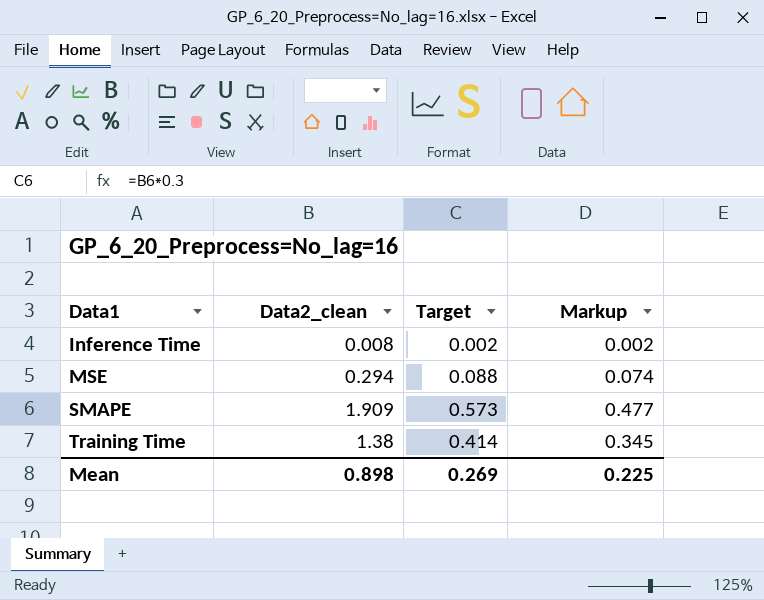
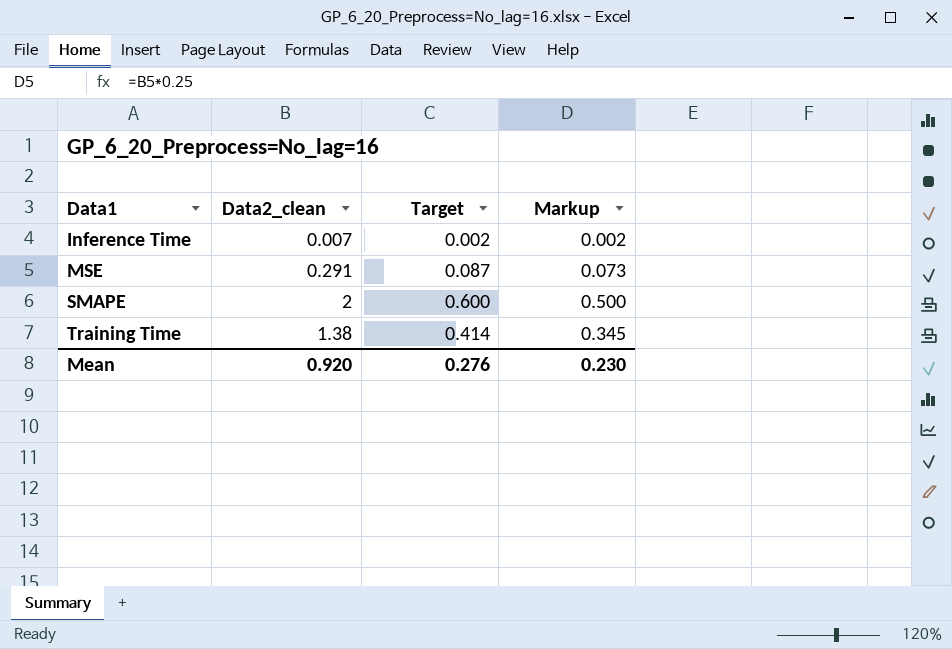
Inference Time | Data2_clean: 0.008 -> 0.007
MSE | Data2_clean: 0.294 -> 0.291
MSE | Target: 0.088 -> 0.087
MSE | Markup: 0.074 -> 0.073
SMAPE | Data2_clean: 1.909 -> 2
SMAPE | Target: 0.573 -> 0.600
SMAPE | Markup: 0.477 -> 0.500
Mean | Data2_clean: 0.898 -> 0.920
Mean | Target: 0.269 -> 0.276
Mean | Markup: 0.225 -> 0.230

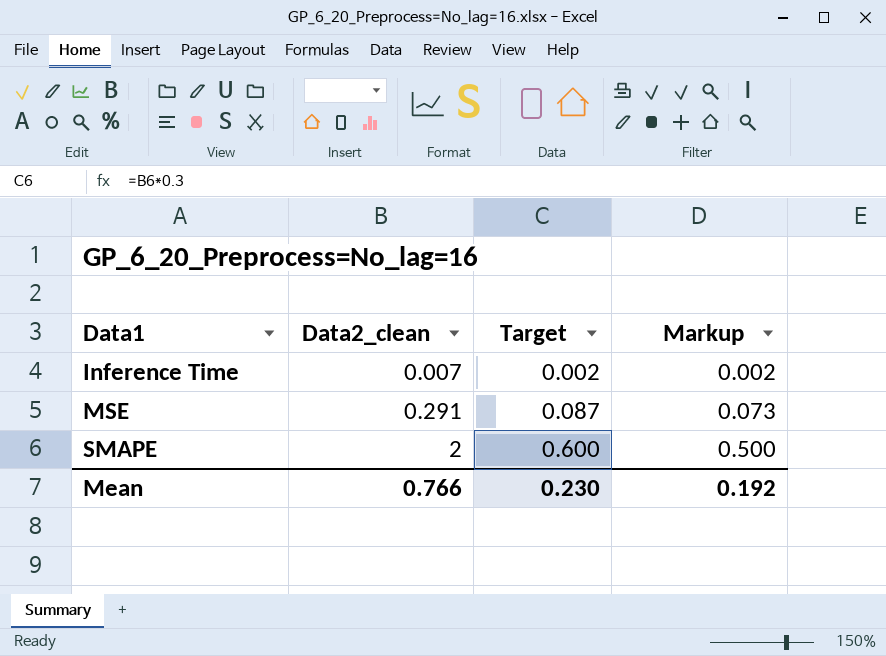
row Training Time: 1.38 | 0.414 | 0.345 -> none
Mean | Data2_clean: 0.920 -> 0.766
Mean | Target: 0.276 -> 0.230
Mean | Markup: 0.230 -> 0.192

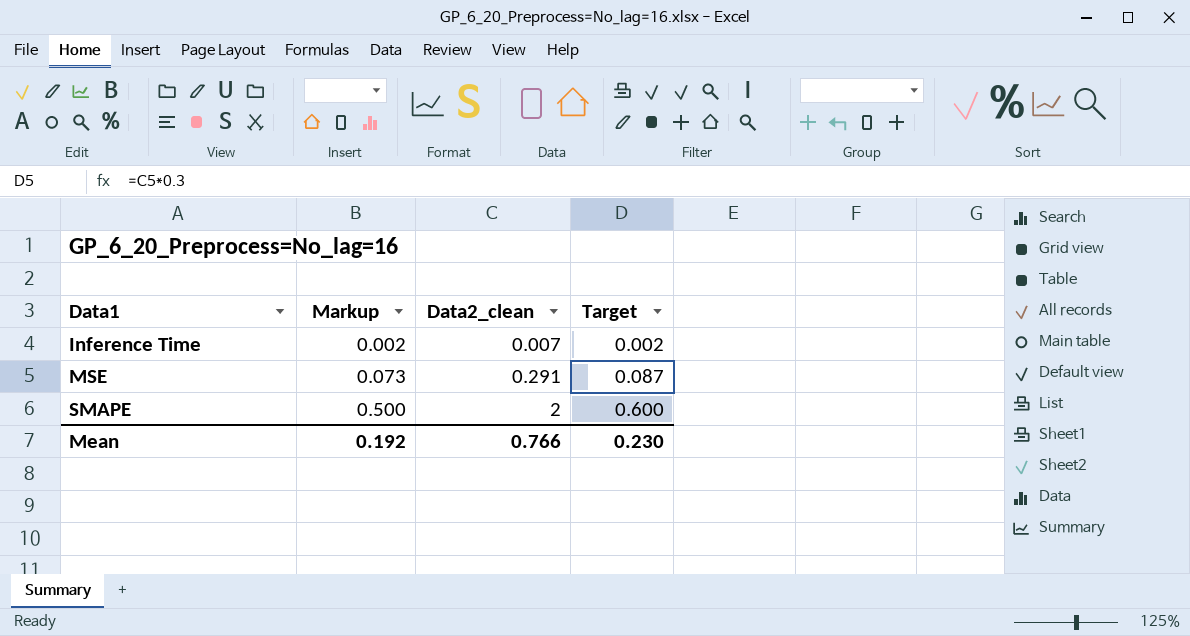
column Markup | position: 4 -> 2

